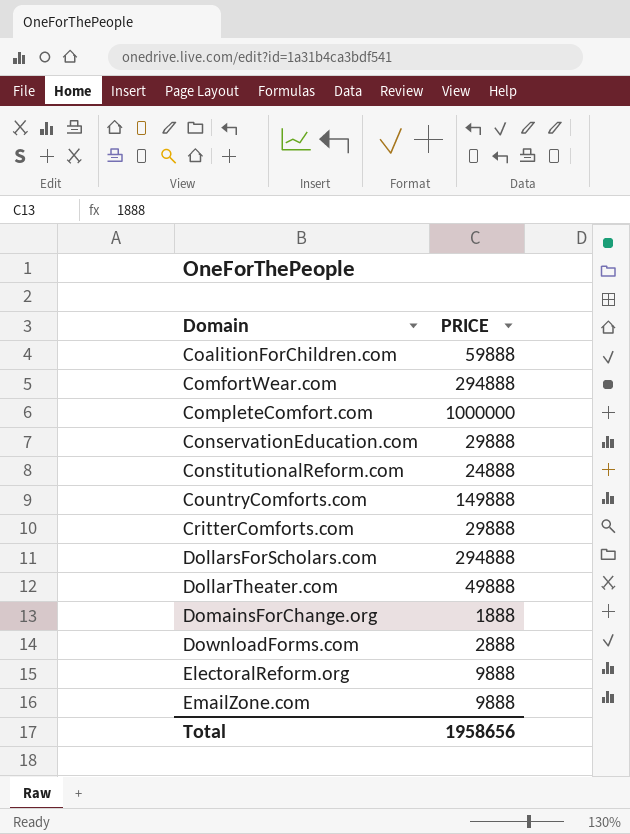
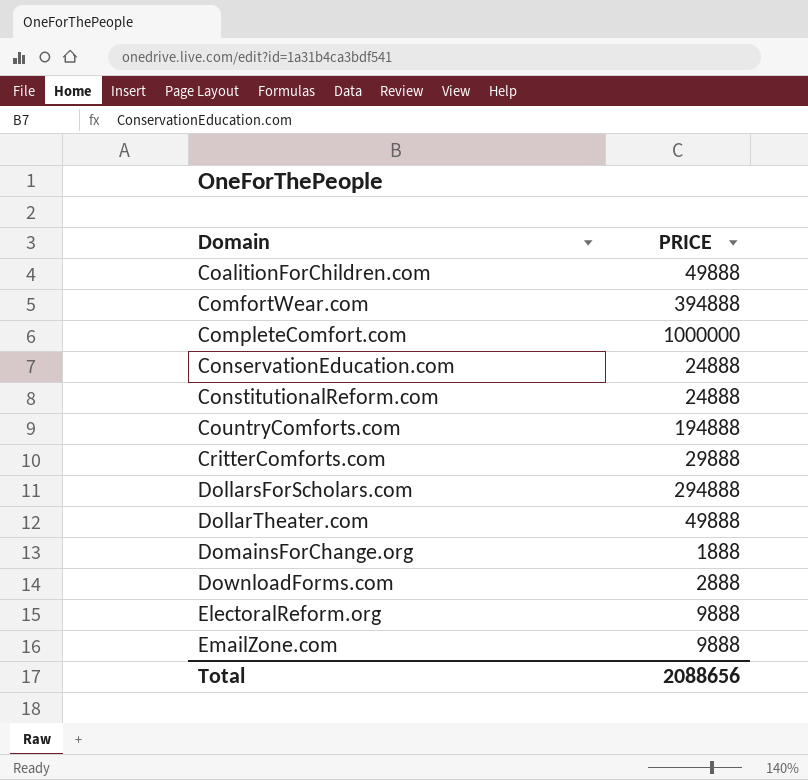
CoalitionForChildren.com | PRICE: 59888 -> 49888
ComfortWear.com | PRICE: 294888 -> 394888
ConservationEducation.com | PRICE: 29888 -> 24888
CountryComforts.com | PRICE: 149888 -> 194888
Total | PRICE: 1958656 -> 2088656

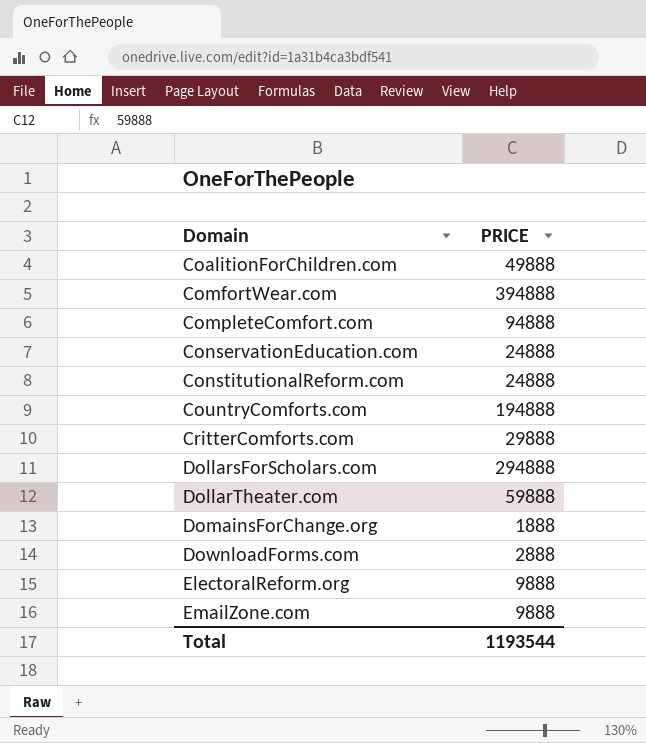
CompleteComfort.com | PRICE: 1000000 -> 94888
DollarTheater.com | PRICE: 49888 -> 59888
Total | PRICE: 2088656 -> 1193544

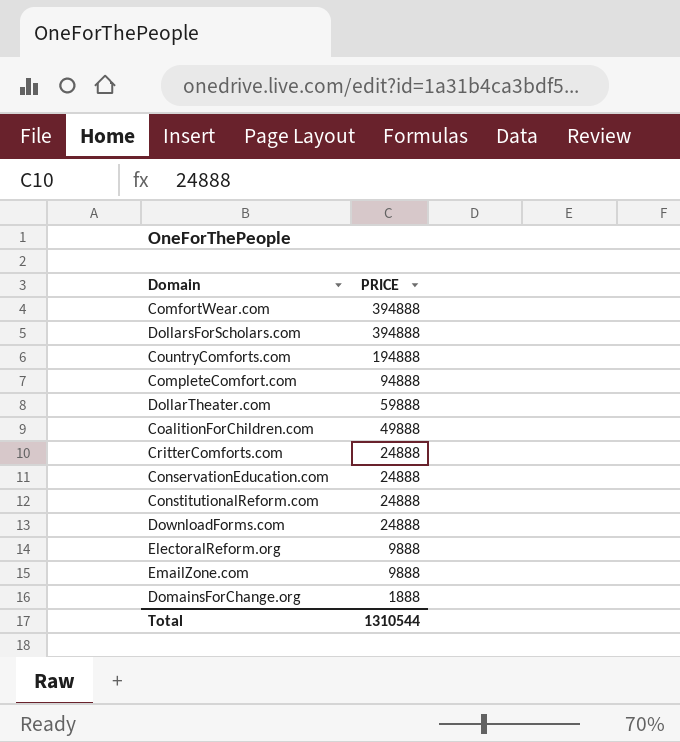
row order: Domain ascending -> PRICE descending
DollarsForScholars.com | PRICE: 294888 -> 394888
CritterComforts.com | PRICE: 29888 -> 24888
DownloadForms.com | PRICE: 2888 -> 24888
Total | PRICE: 1193544 -> 1310544

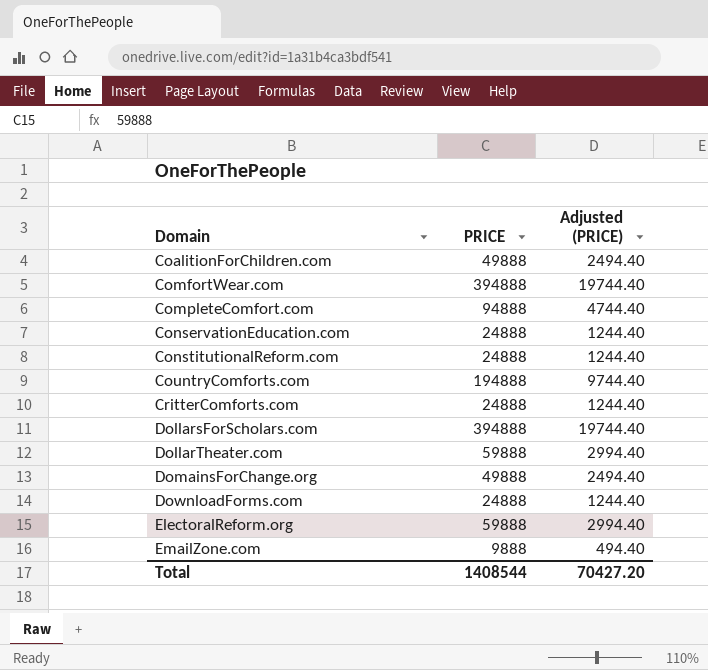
row order: PRICE descending -> Domain ascending
column Adjusted (PRICE) | formula: none -> [PRICE] * 0.05
DomainsForChange.org | PRICE: 1888 -> 49888
ElectoralReform.org | PRICE: 9888 -> 59888
Total | PRICE: 1310544 -> 1408544

